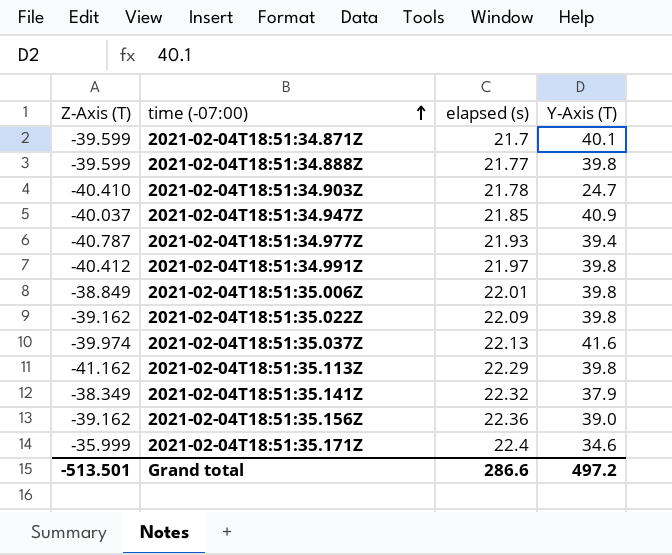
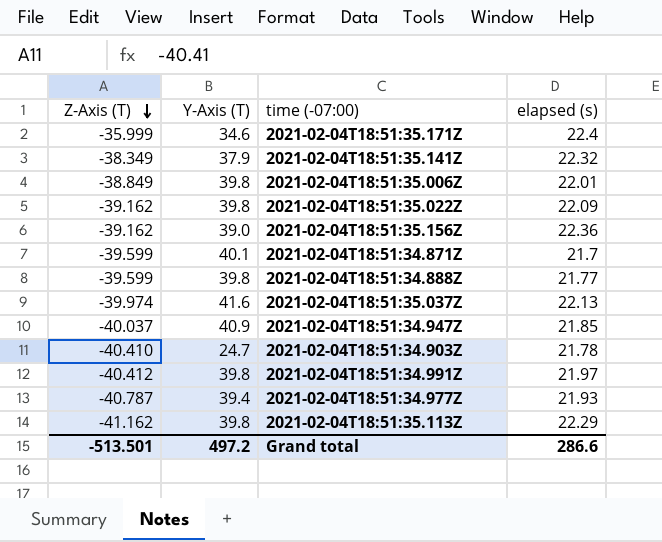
row order: time (-07:00) ascending -> Z-Axis (T) descending
column Y-Axis (T) | position: 4 -> 2

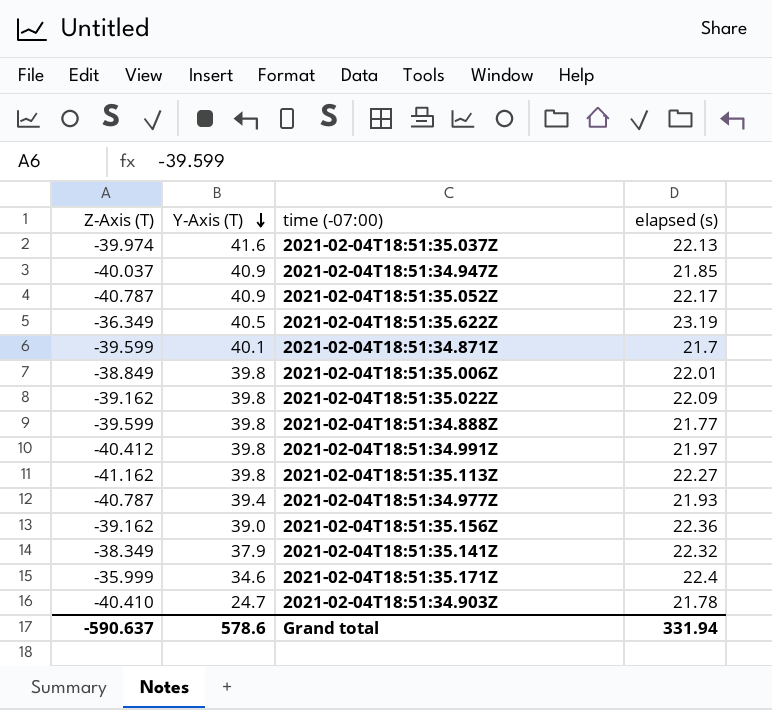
row order: Z-Axis (T) descending -> Y-Axis (T) descending
row 2021-02-04T18:51:35.052Z: none -> -40.787 | 40.9 | 22.17
row 2021-02-04T18:51:35.622Z: none -> -36.349 | 40.5 | 23.19
2021-02-04T18:51:35.113Z | elapsed (s): 22.29 -> 22.27
Grand total | Z-Axis (T): -513.501 -> -590.637
Grand total | Y-Axis (T): 497.2 -> 578.6
Grand total | elapsed (s): 286.6 -> 331.94

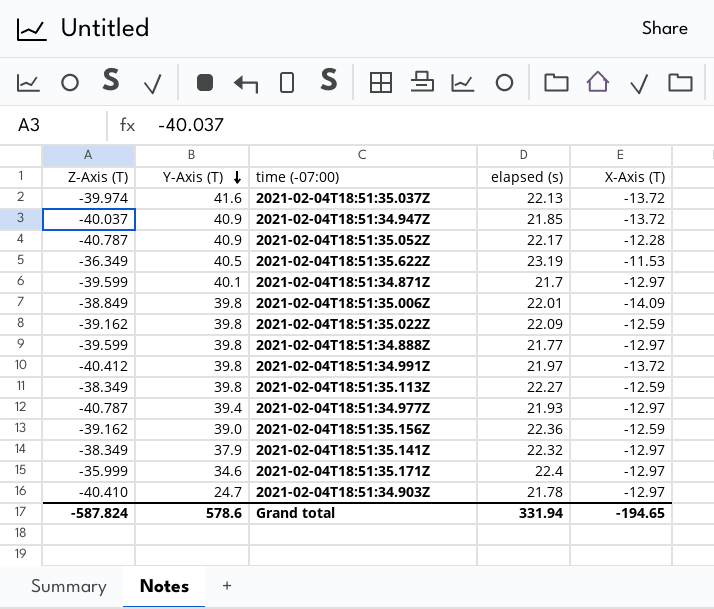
column X-Axis (T) | position: none -> 5
2021-02-04T18:51:35.113Z | Z-Axis (T): -41.162 -> -38.349
Grand total | Z-Axis (T): -590.637 -> -587.824

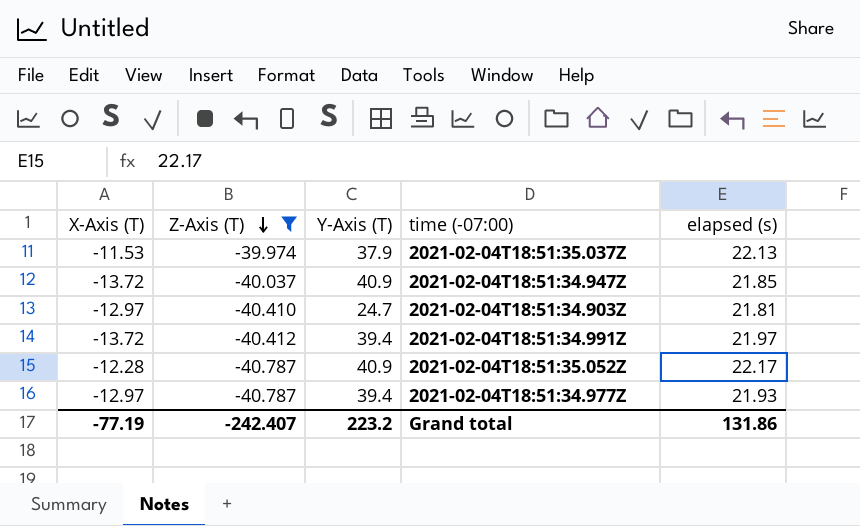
filter: none -> Z-Axis (T) <= -39.974
row order: Y-Axis (T) descending -> Z-Axis (T) descending
column X-Axis (T) | position: 5 -> 1
2021-02-04T18:51:35.037Z | X-Axis (T): -13.72 -> -11.53
2021-02-04T18:51:35.037Z | Y-Axis (T): 41.6 -> 37.9
2021-02-04T18:51:34.903Z | elapsed (s): 21.78 -> 21.81
2021-02-04T18:51:34.991Z | Y-Axis (T): 39.8 -> 39.4
Grand total | X-Axis (T): -194.65 -> -77.19
Grand total | Z-Axis (T): -587.824 -> -242.407
Grand total | Y-Axis (T): 578.6 -> 223.2
Grand total | elapsed (s): 331.94 -> 131.86

